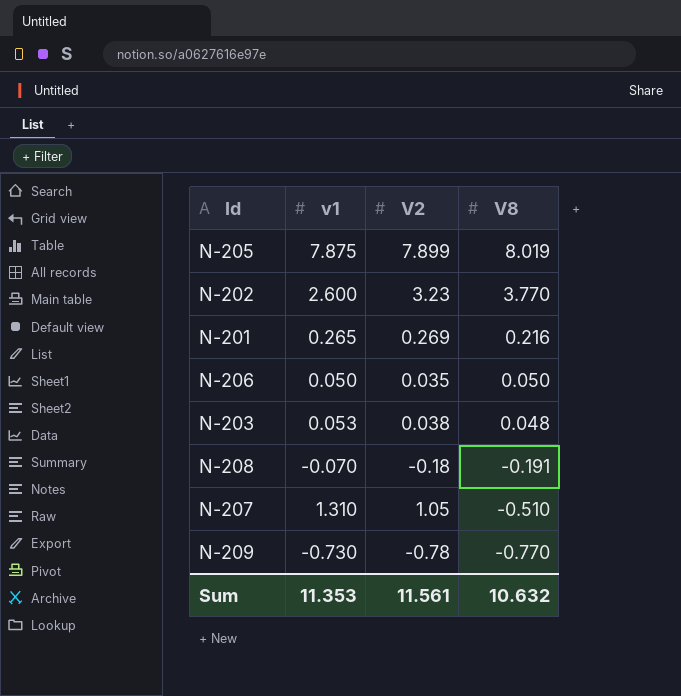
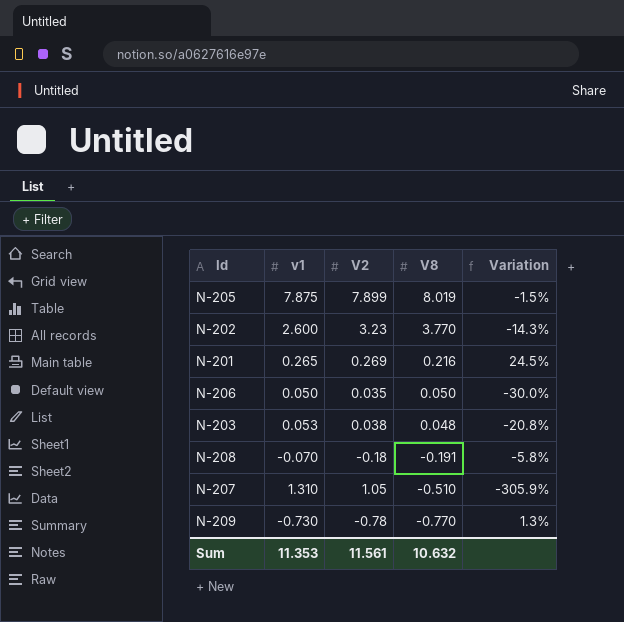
column Variation | formula: none -> ([V2] - [V8]) / [V8]

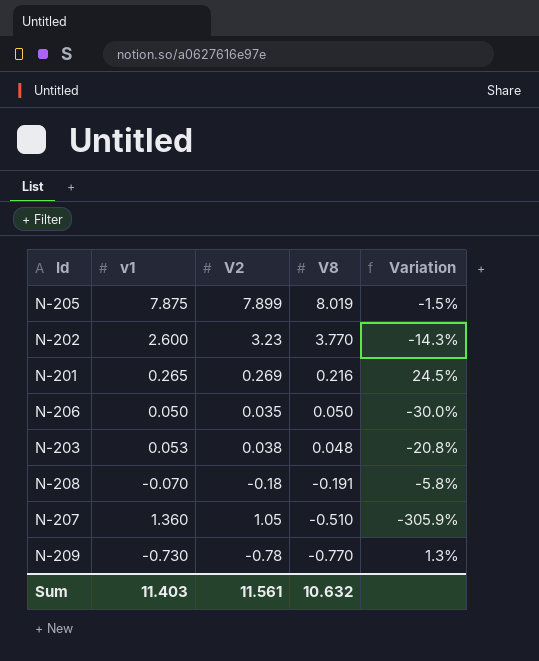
N-207 | v1: 1.310 -> 1.360
Sum | v1: 11.353 -> 11.403

